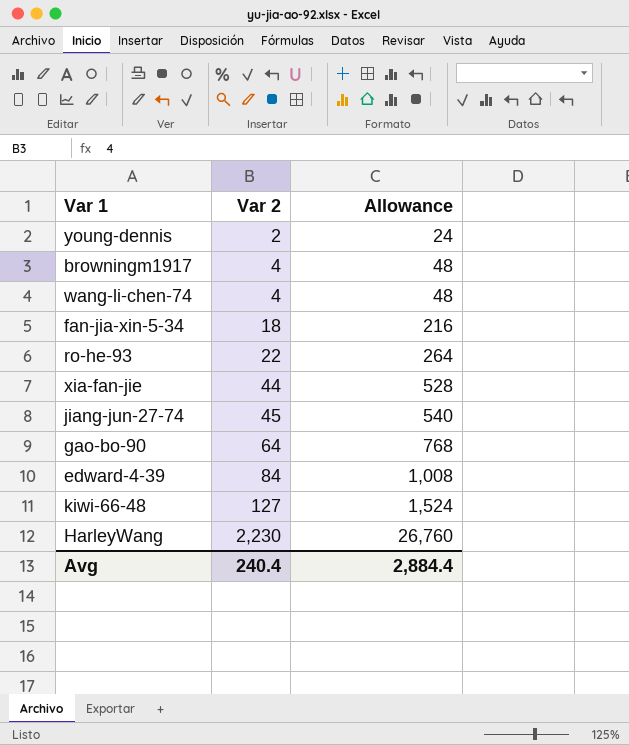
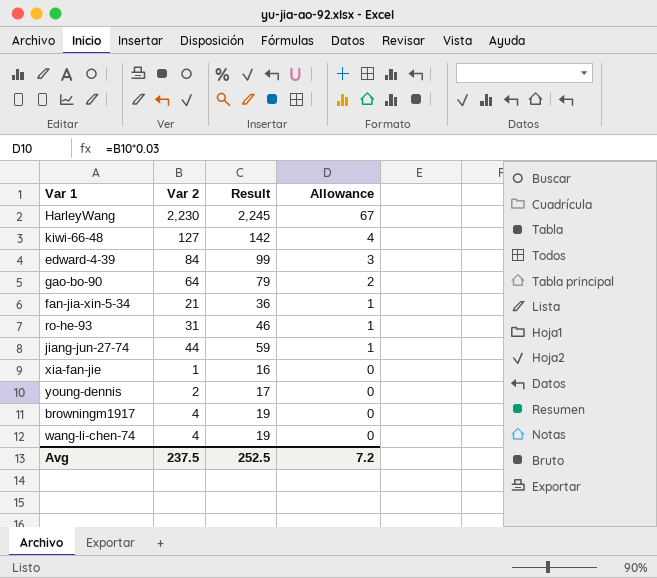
row order: Var 2 ascending -> Allowance descending
column Result | formula: none -> [Var 2] + 15
column Allowance | formula: [Var 2] * 12 -> [Var 2] * 0.03
fan-jia-xin-5-34 | Var 2: 18 -> 21
ro-he-93 | Var 2: 22 -> 31
jiang-jun-27-74 | Var 2: 45 -> 44
xia-fan-jie | Var 2: 44 -> 1
Avg | Var 2: 240.4 -> 237.5
Avg | Allowance: 2,884.4 -> 7.2

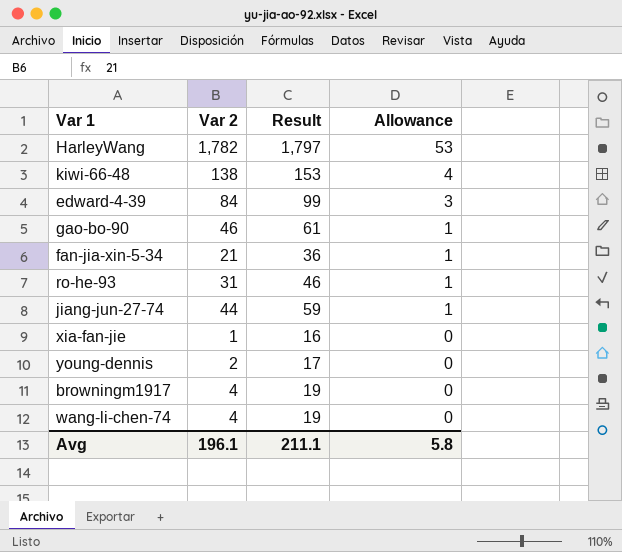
HarleyWang | Var 2: 2,230 -> 1,782
HarleyWang | Result: 2,245 -> 1,797
HarleyWang | Allowance: 67 -> 53
kiwi-66-48 | Var 2: 127 -> 138
kiwi-66-48 | Result: 142 -> 153
gao-bo-90 | Var 2: 64 -> 46
gao-bo-90 | Result: 79 -> 61
gao-bo-90 | Allowance: 2 -> 1
Avg | Var 2: 237.5 -> 196.1
Avg | Result: 252.5 -> 211.1
Avg | Allowance: 7.2 -> 5.8

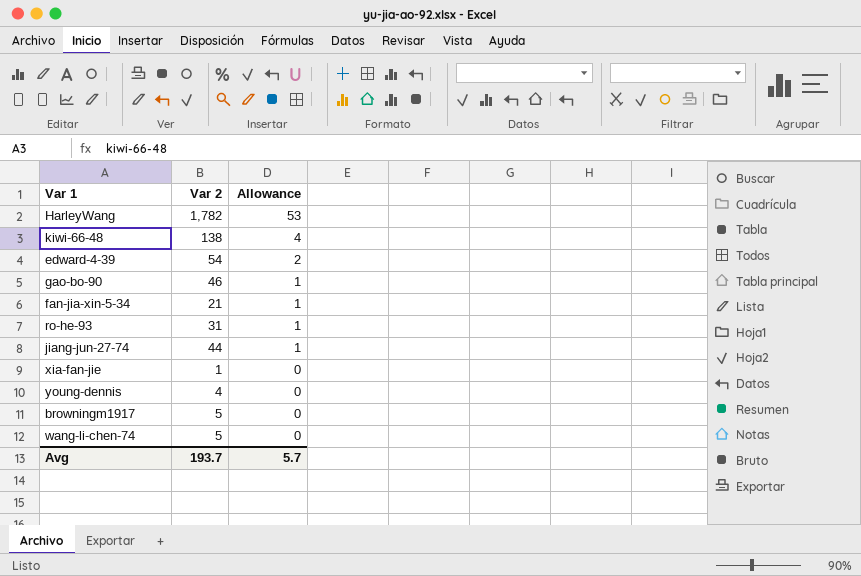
column Result | formula: [Var 2] + 15 -> none
edward-4-39 | Var 2: 84 -> 54
edward-4-39 | Allowance: 3 -> 2
young-dennis | Var 2: 2 -> 4
browningm1917 | Var 2: 4 -> 5
wang-li-chen-74 | Var 2: 4 -> 5
Avg | Var 2: 196.1 -> 193.7
Avg | Allowance: 5.8 -> 5.7

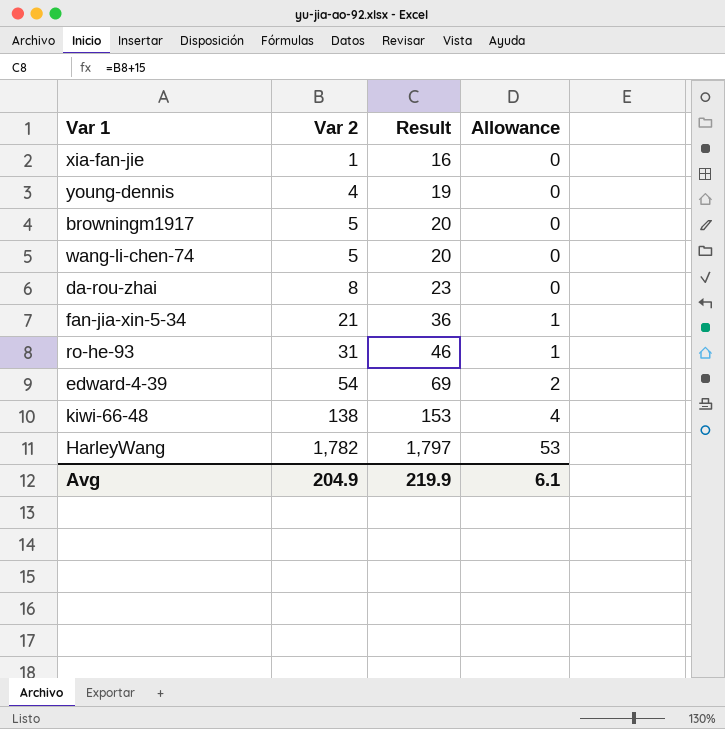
row order: Allowance descending -> Var 2 ascending
column Result | formula: none -> [Var 2] + 15
row gao-bo-90: 46 | 1 -> none
row jiang-jun-27-74: 44 | 1 -> none
row da-rou-zhai: none -> 8 | 23 | 0
Avg | Var 2: 193.7 -> 204.9
Avg | Allowance: 5.7 -> 6.1

